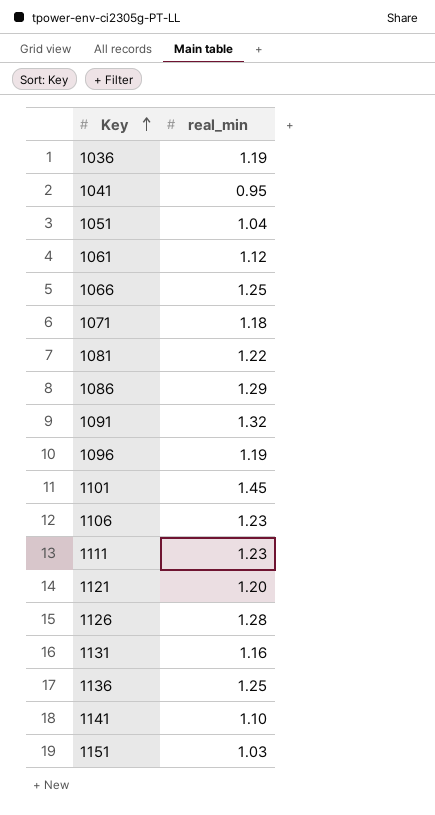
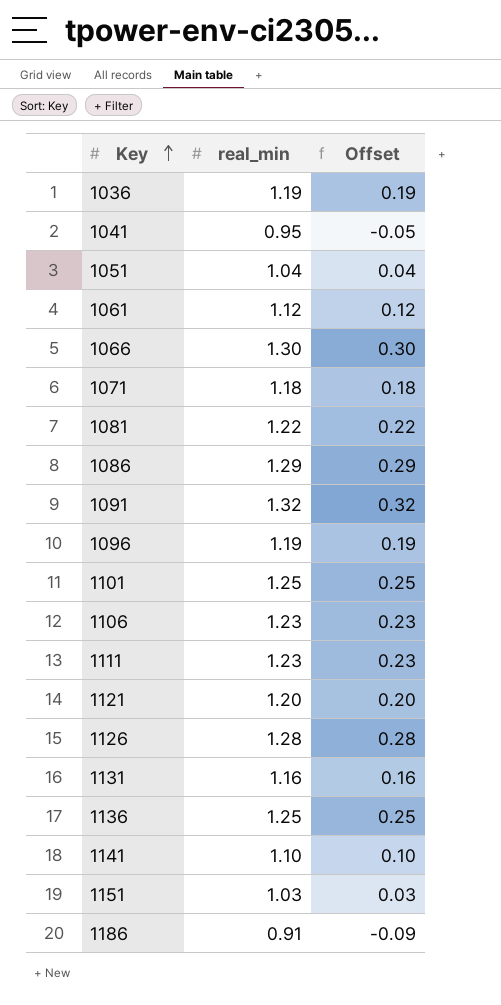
column Offset | formula: none -> [real_min] - 1
1066 | real_min: 1.25 -> 1.30
1101 | real_min: 1.45 -> 1.25
row 1186: none -> 0.91 | -0.09

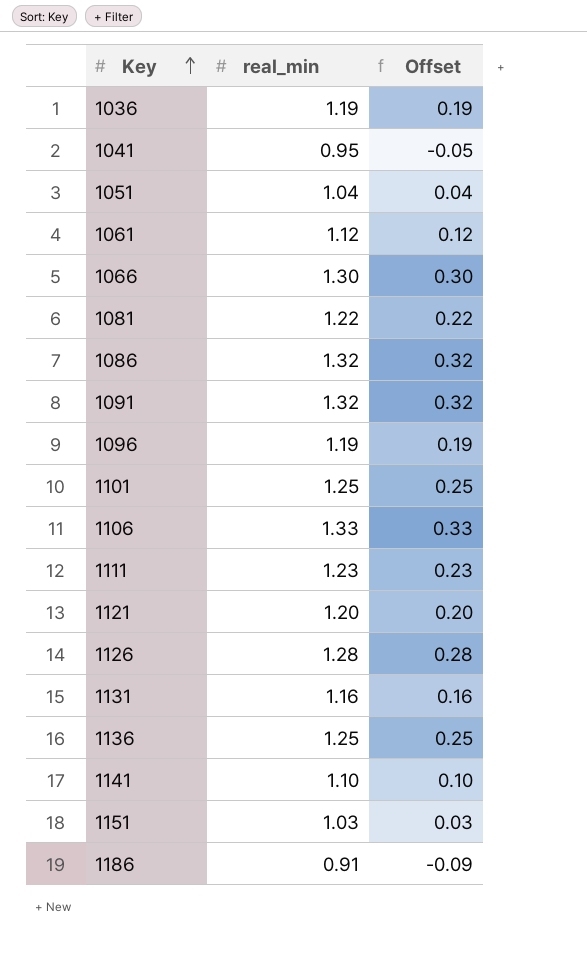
row 1071: 1.18 | 0.18 -> none
1086 | real_min: 1.29 -> 1.32
1086 | Offset: 0.29 -> 0.32
1106 | real_min: 1.23 -> 1.33
1106 | Offset: 0.23 -> 0.33

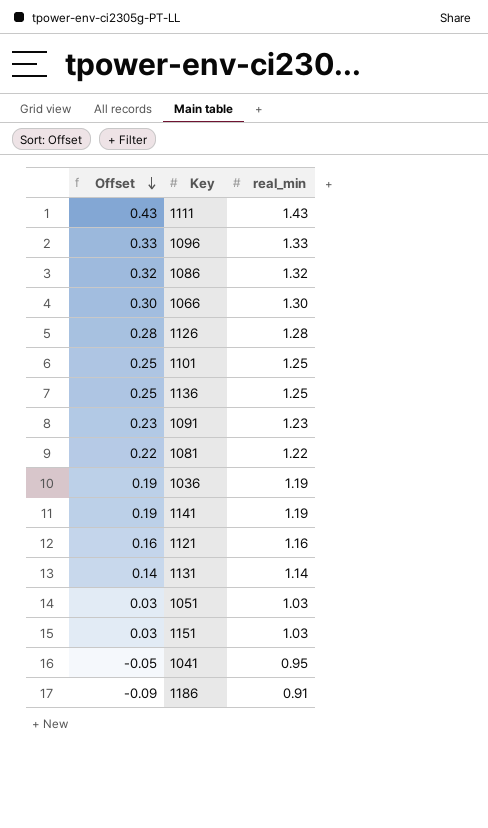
row order: Key ascending -> Offset descending
column Offset | position: 3 -> 1
row 1061: 1.12 | 0.12 -> none
row 1106: 1.33 | 0.33 -> none
1111 | Offset: 0.23 -> 0.43
1111 | real_min: 1.23 -> 1.43
1096 | Offset: 0.19 -> 0.33
1096 | real_min: 1.19 -> 1.33
1091 | Offset: 0.32 -> 0.23
1091 | real_min: 1.32 -> 1.23
1141 | Offset: 0.10 -> 0.19
1141 | real_min: 1.10 -> 1.19
1121 | Offset: 0.20 -> 0.16
1121 | real_min: 1.20 -> 1.16
1131 | Offset: 0.16 -> 0.14
1131 | real_min: 1.16 -> 1.14
1051 | Offset: 0.04 -> 0.03
1051 | real_min: 1.04 -> 1.03

